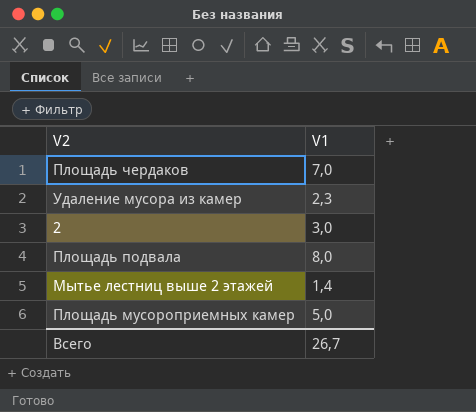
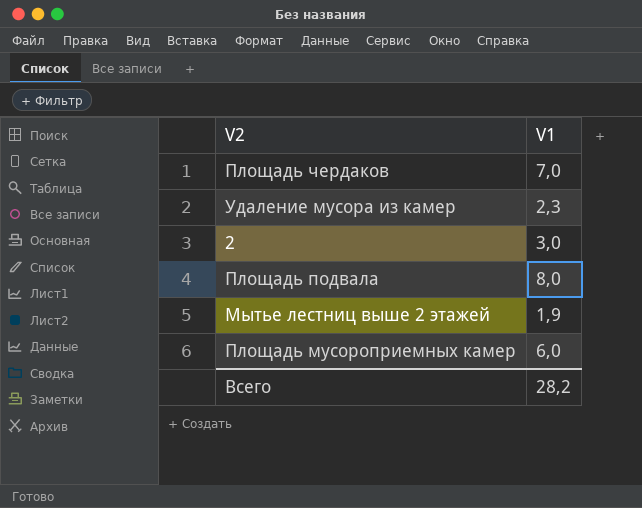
Мытье лестниц выше 2 этажей | V1: 1,4 -> 1,9
Площадь мусороприемных камер | V1: 5,0 -> 6,0
Всего | V1: 26,7 -> 28,2

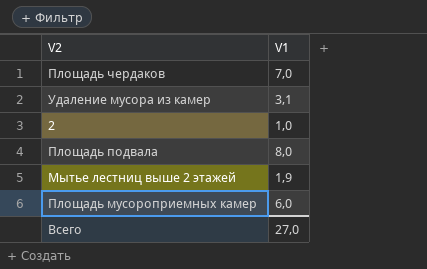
Удаление мусора из камер | V1: 2,3 -> 3,1
2 | V1: 3,0 -> 1,0
Всего | V1: 28,2 -> 27,0

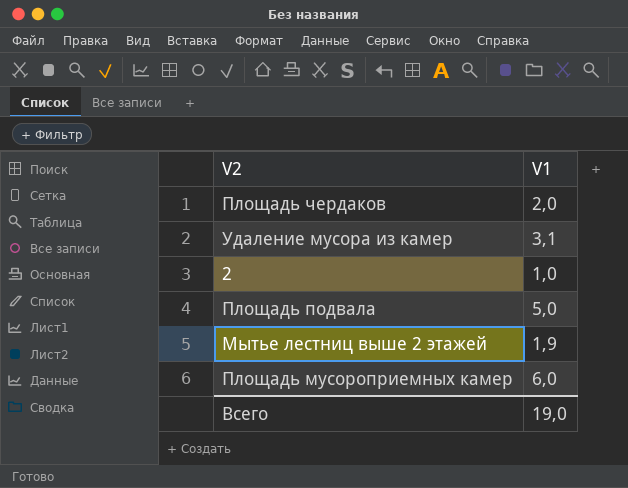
Площадь чердаков | V1: 7,0 -> 2,0
Площадь подвала | V1: 8,0 -> 5,0
Всего | V1: 27,0 -> 19,0

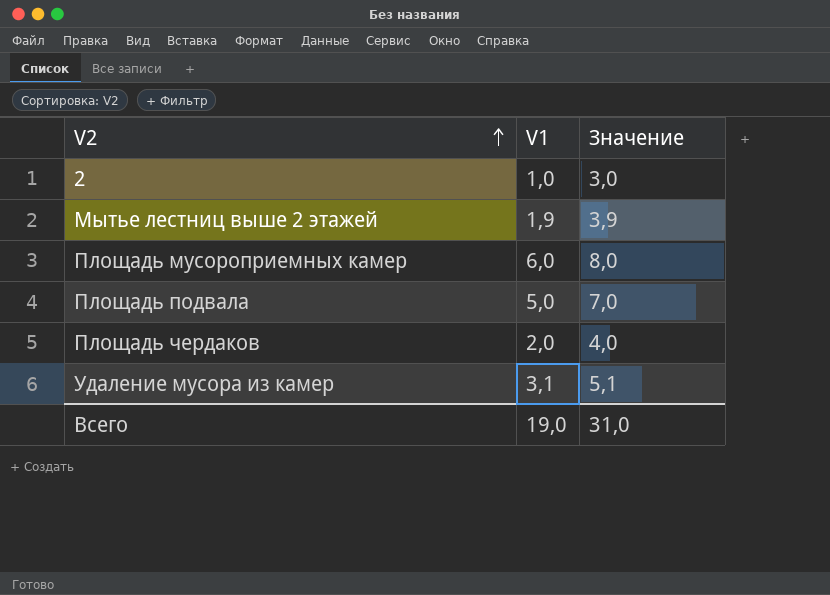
row order: none -> V2 ascending
column Значение | formula: none -> [V1] + 2

